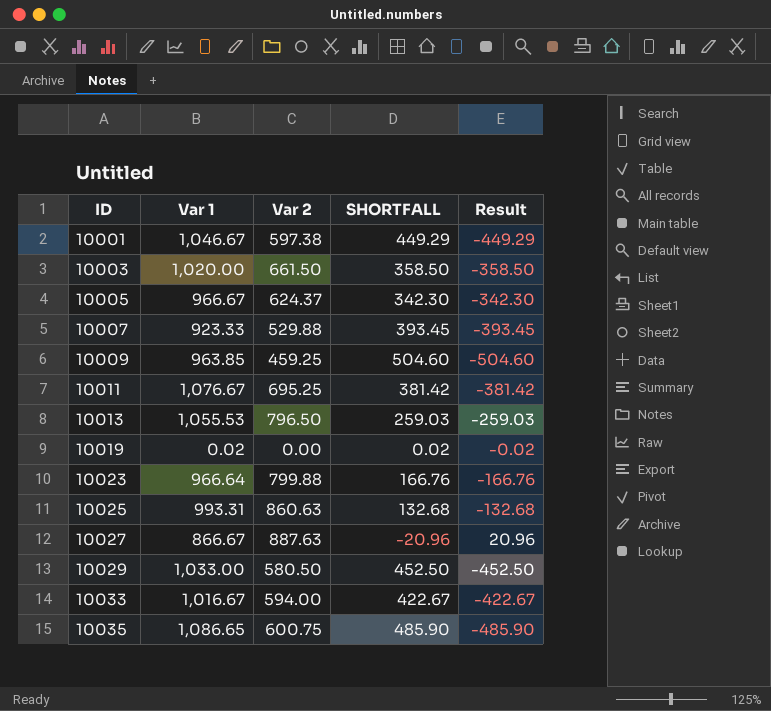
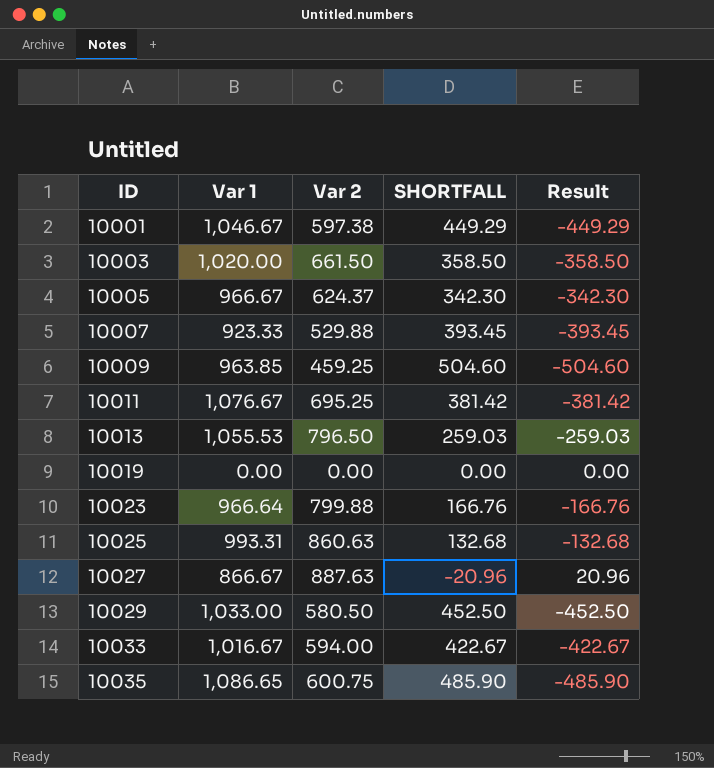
10019 | Var 1: 0.02 -> 0.00
10019 | SHORTFALL: 0.02 -> 0.00
10019 | Result: -0.02 -> 0.00

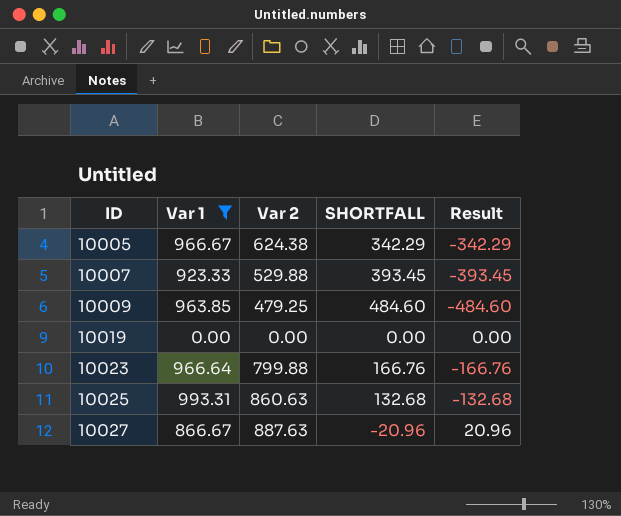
filter: none -> Var 1 <= 993.31
10005 | Var 2: 624.37 -> 624.38
10005 | SHORTFALL: 342.30 -> 342.29
10005 | Result: -342.30 -> -342.29
10009 | Var 2: 459.25 -> 479.25
10009 | SHORTFALL: 504.60 -> 484.60
10009 | Result: -504.60 -> -484.60

